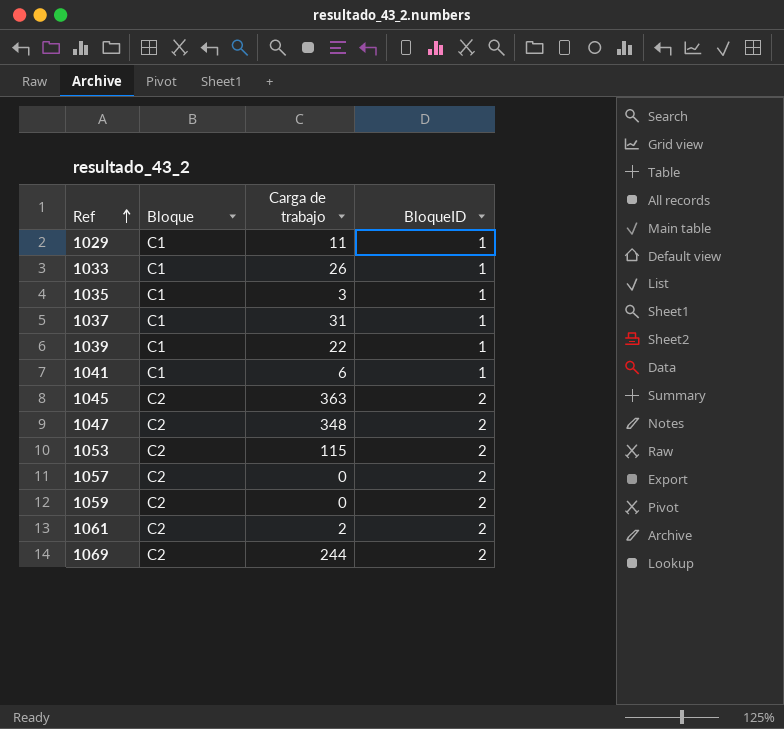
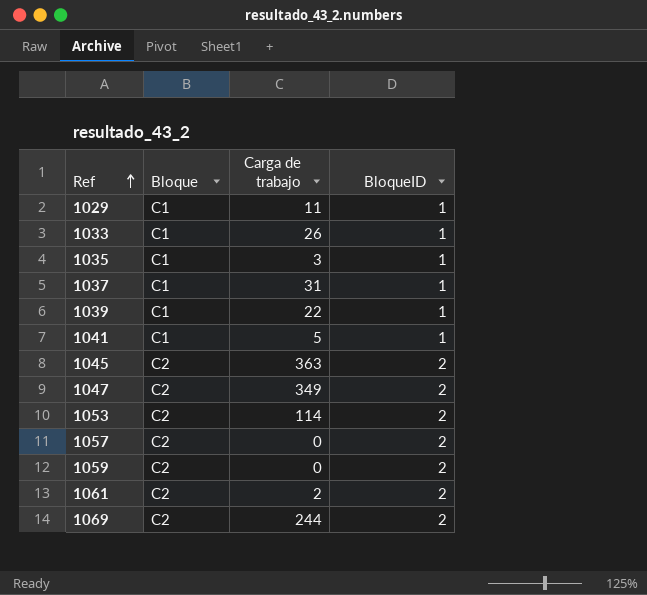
1041 | Carga de trabajo: 6 -> 5
1047 | Carga de trabajo: 348 -> 349
1053 | Carga de trabajo: 115 -> 114

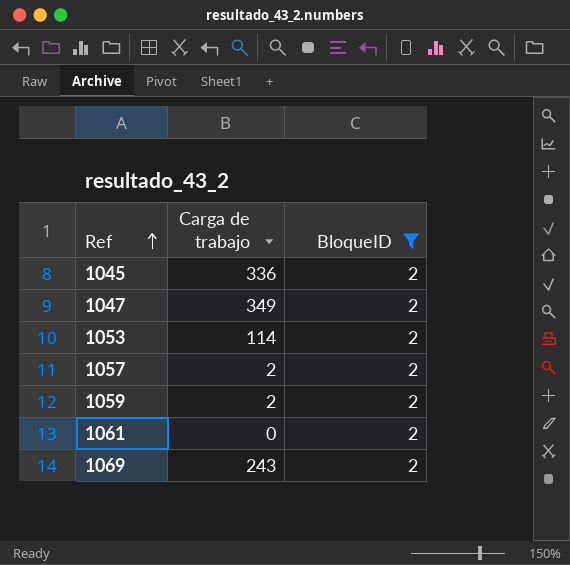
filter: none -> BloqueID = 2
column Bloque | position: 2 -> none
1045 | Carga de trabajo: 363 -> 336
1057 | Carga de trabajo: 0 -> 2
1059 | Carga de trabajo: 0 -> 2
1061 | Carga de trabajo: 2 -> 0
1069 | Carga de trabajo: 244 -> 243

